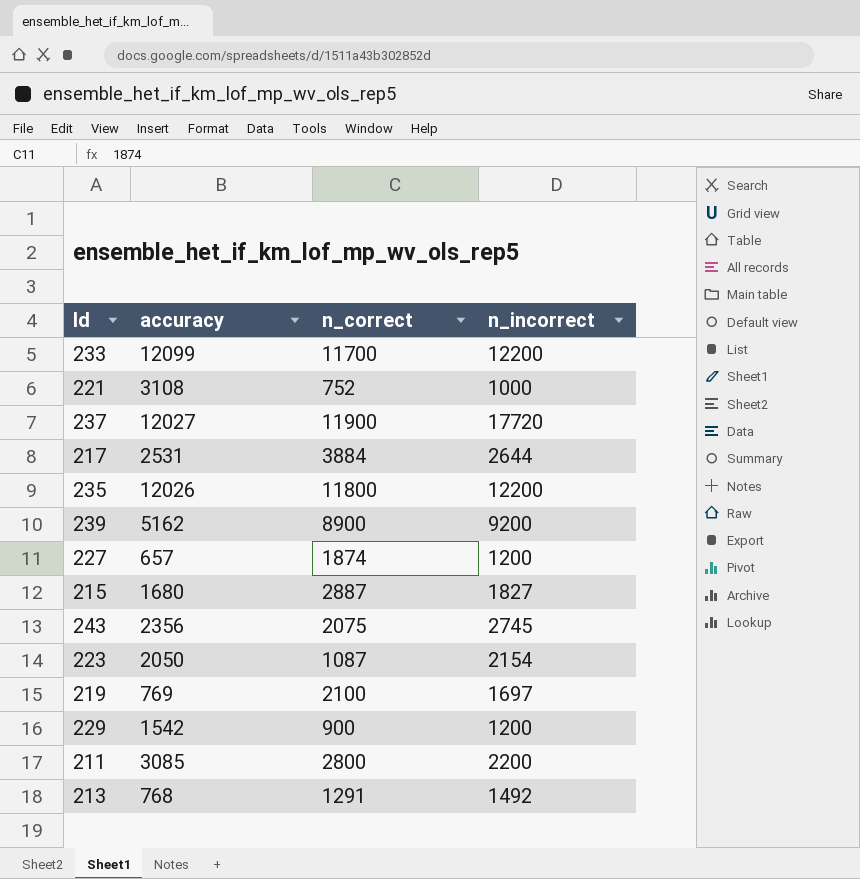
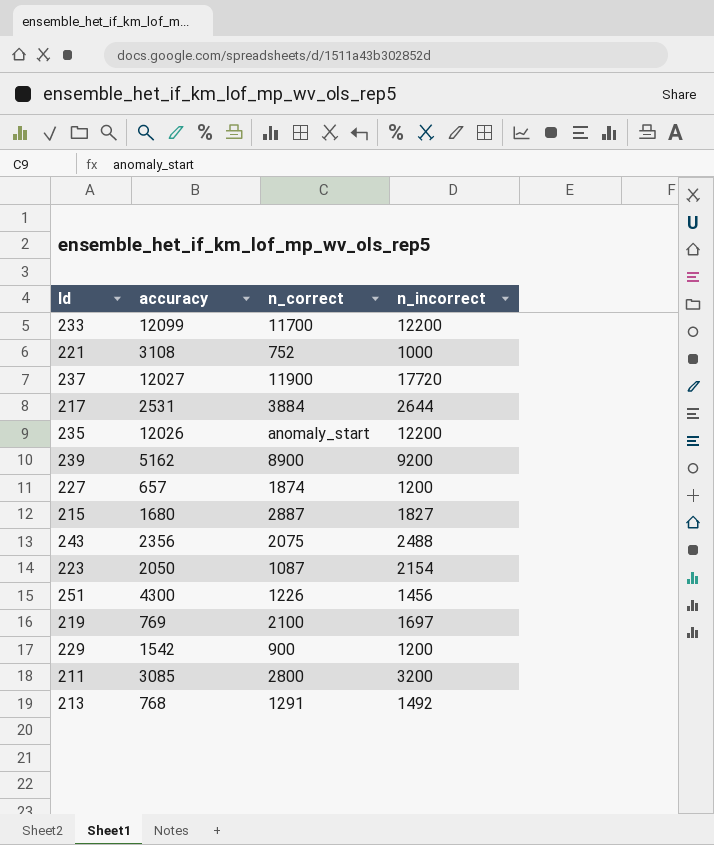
235 | n_correct: 11800 -> anomaly_start
243 | n_incorrect: 2745 -> 2488
row 251: none -> 4300 | 1226 | 1456
211 | n_incorrect: 2200 -> 3200

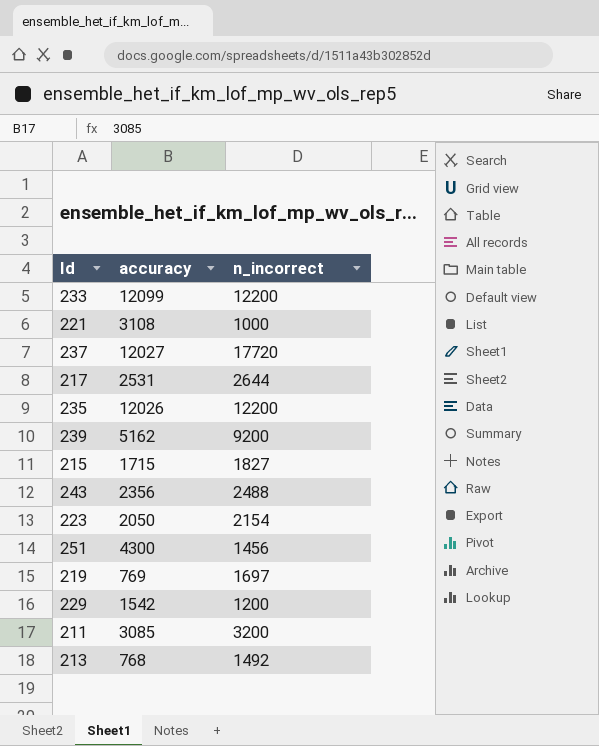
column n_correct | position: 3 -> none
row 227: 657 | 1874 | 1200 -> none
215 | accuracy: 1680 -> 1715

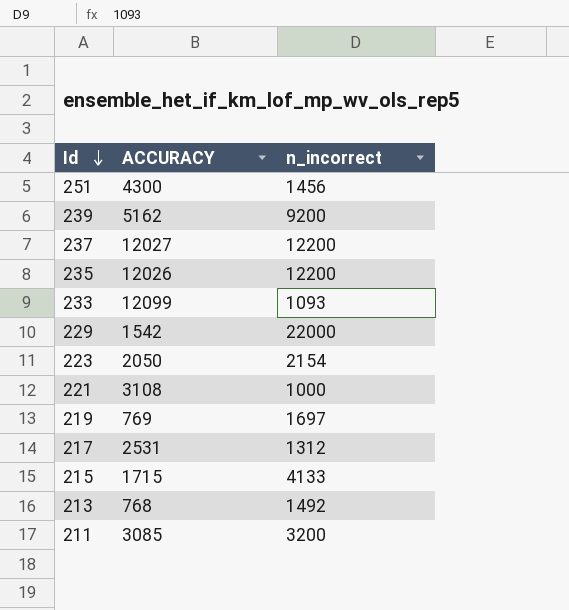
row order: none -> Id descending
column name: accuracy -> ACCURACY
row 243: 2356 | 2488 -> none
237 | n_incorrect: 17720 -> 12200
233 | n_incorrect: 12200 -> 1093
229 | n_incorrect: 1200 -> 22000
217 | n_incorrect: 2644 -> 1312
215 | n_incorrect: 1827 -> 4133

